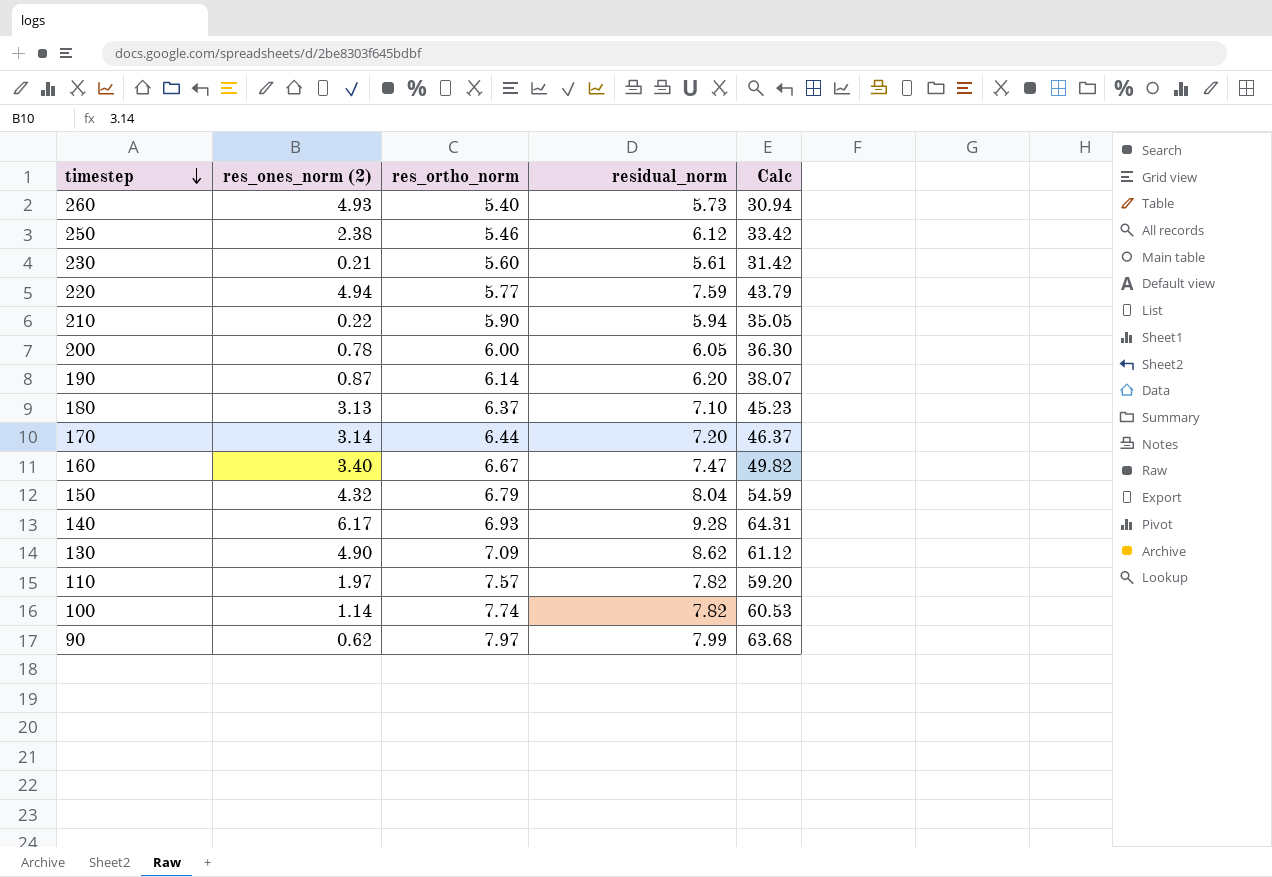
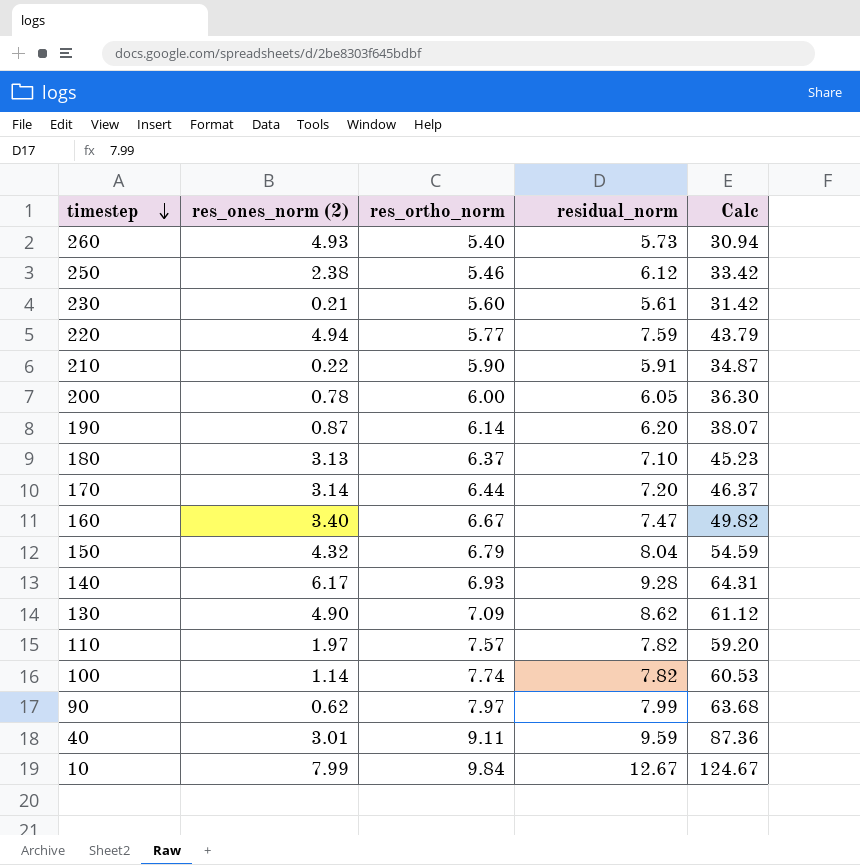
210 | residual_norm: 5.94 -> 5.91
210 | Calc: 35.05 -> 34.87
row 40: none -> 3.01 | 9.11 | 9.59 | 87.36
row 10: none -> 7.99 | 9.84 | 12.67 | 124.67

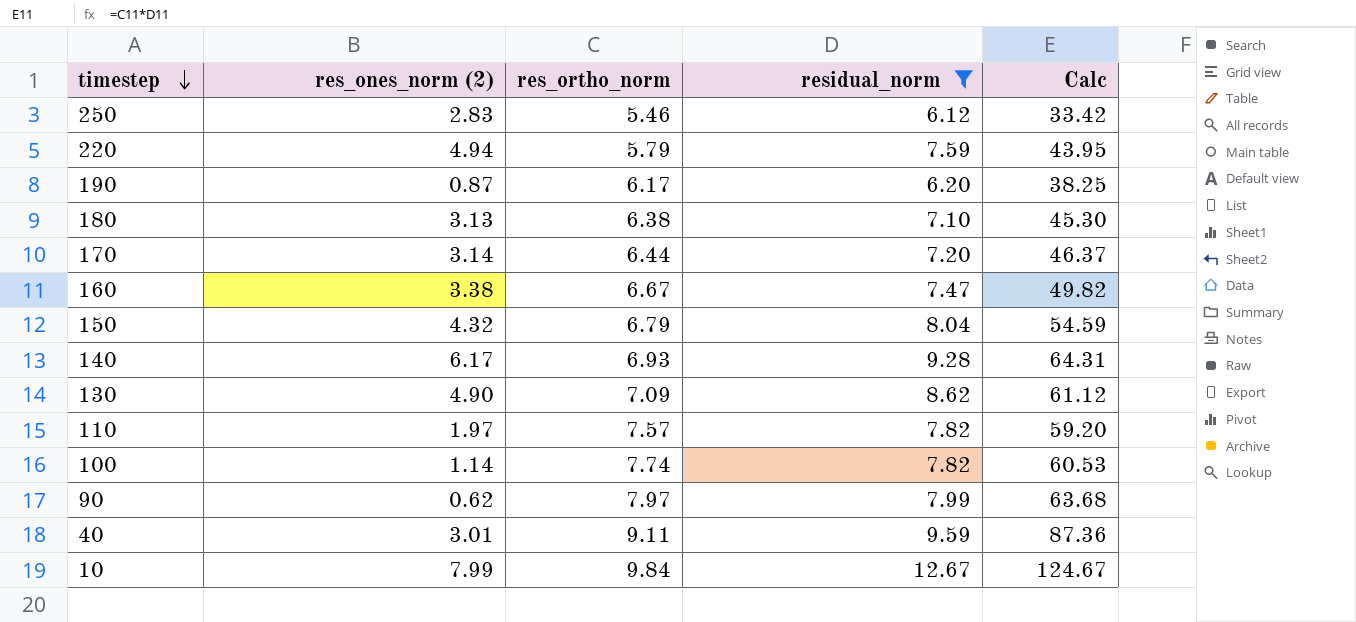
filter: none -> residual_norm >= 6.12
250 | res_ones_norm (2): 2.38 -> 2.83
220 | res_ortho_norm: 5.77 -> 5.79
220 | Calc: 43.79 -> 43.95
190 | res_ortho_norm: 6.14 -> 6.17
190 | Calc: 38.07 -> 38.25
180 | res_ortho_norm: 6.37 -> 6.38
180 | Calc: 45.23 -> 45.30
160 | res_ones_norm (2): 3.40 -> 3.38

